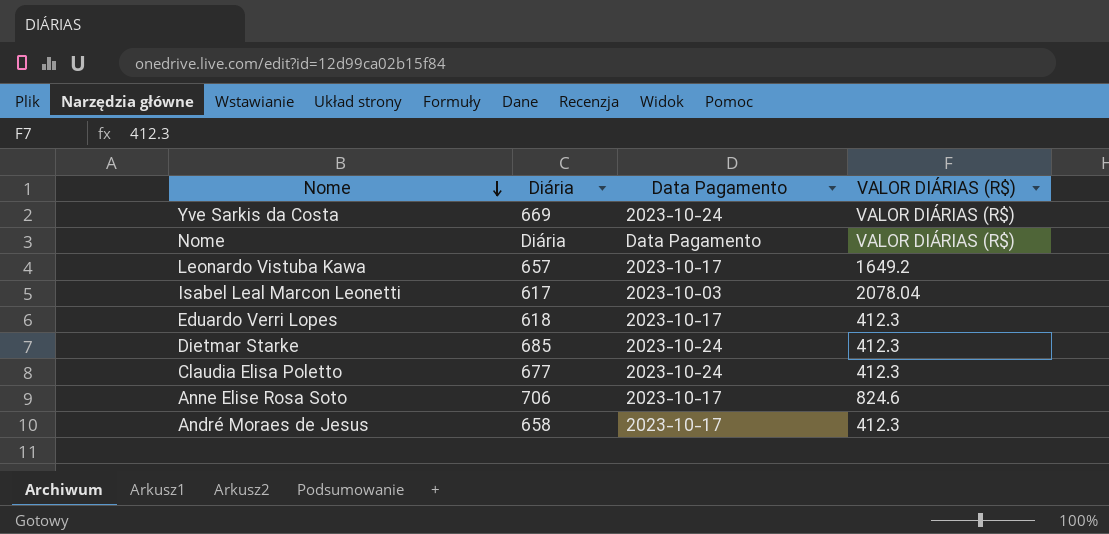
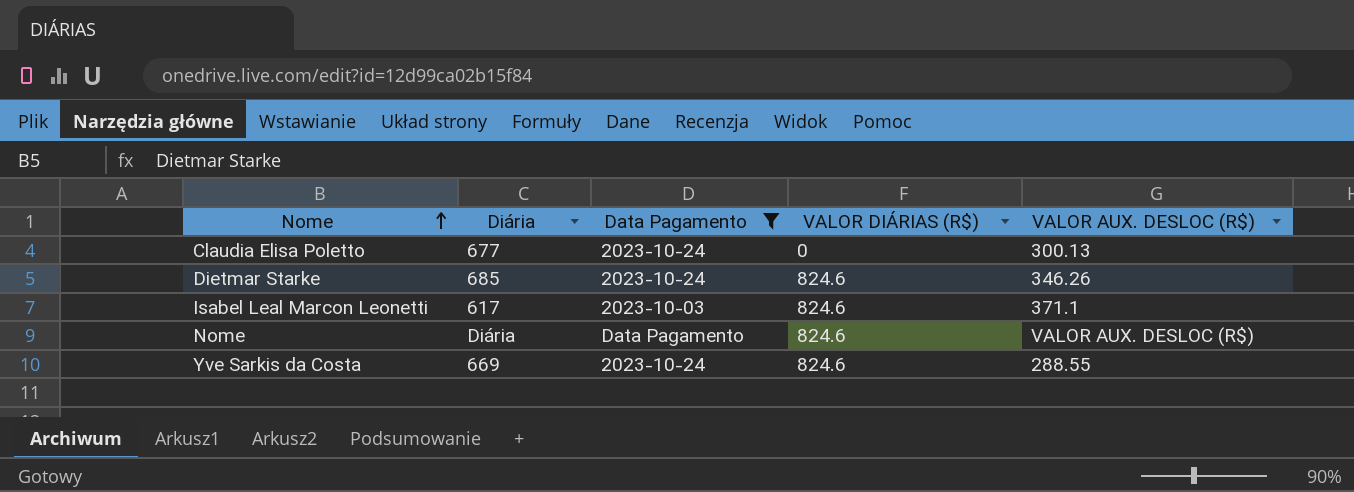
filter: none -> Data Pagamento != 2023-10-17
row order: Nome descending -> Nome ascending
column VALOR AUX. DESLOC (R$) | position: none -> 5
Claudia Elisa Poletto | VALOR DIÁRIAS (R$): 412.3 -> 0
Dietmar Starke | VALOR DIÁRIAS (R$): 412.3 -> 824.6
Isabel Leal Marcon Leonetti | VALOR DIÁRIAS (R$): 2078.04 -> 824.6
Nome | VALOR DIÁRIAS (R$): VALOR DIÁRIAS (R$) -> 824.6
Yve Sarkis da Costa | VALOR DIÁRIAS (R$): VALOR DIÁRIAS (R$) -> 824.6

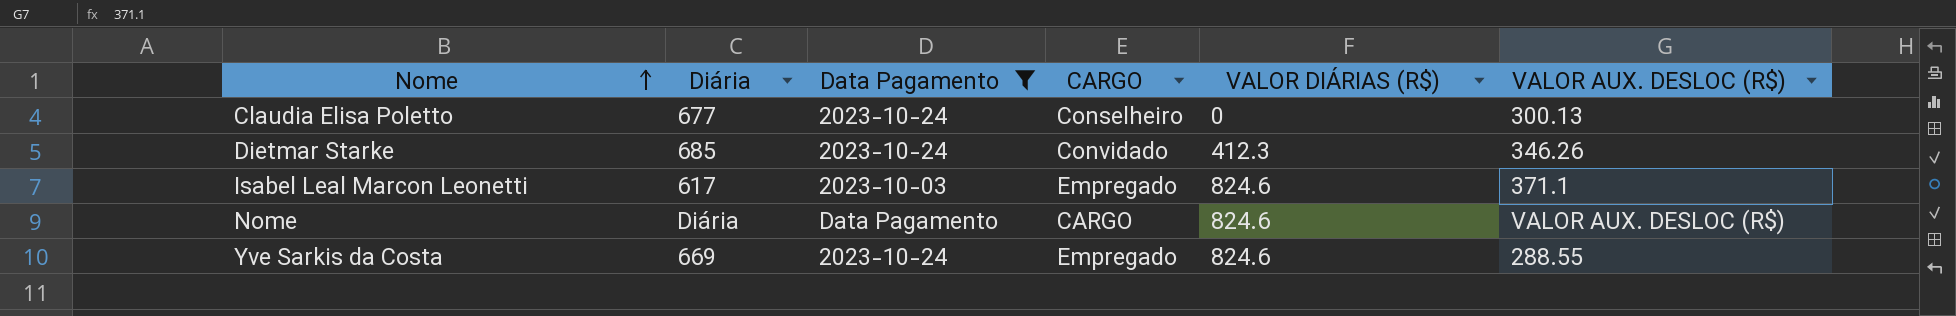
column CARGO | position: none -> 4
Dietmar Starke | VALOR DIÁRIAS (R$): 824.6 -> 412.3

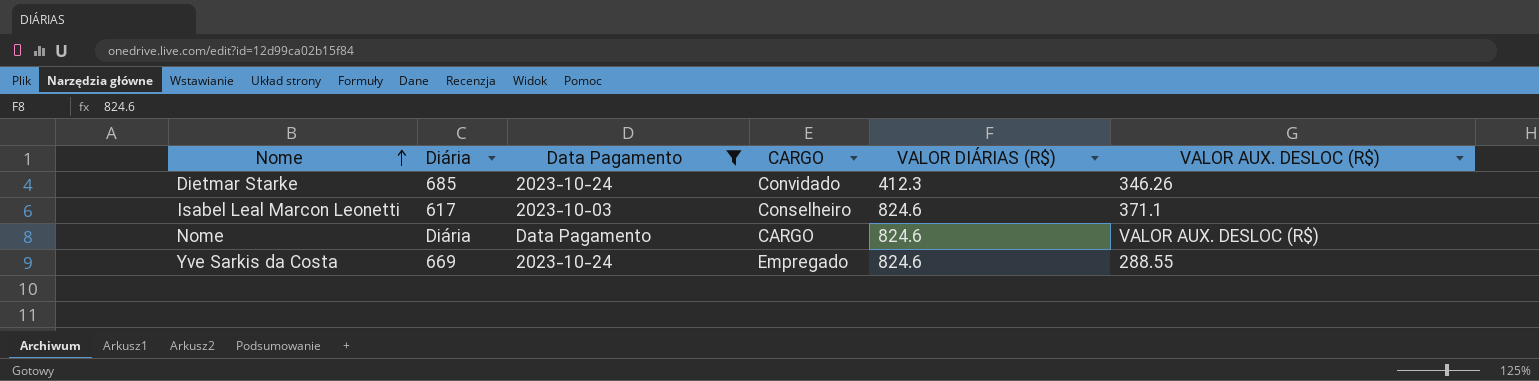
row Claudia Elisa Poletto: 677 | 2023-10-24 | Conselheiro | 0 | 300.13 -> none
Isabel Leal Marcon Leonetti | CARGO: Empregado -> Conselheiro

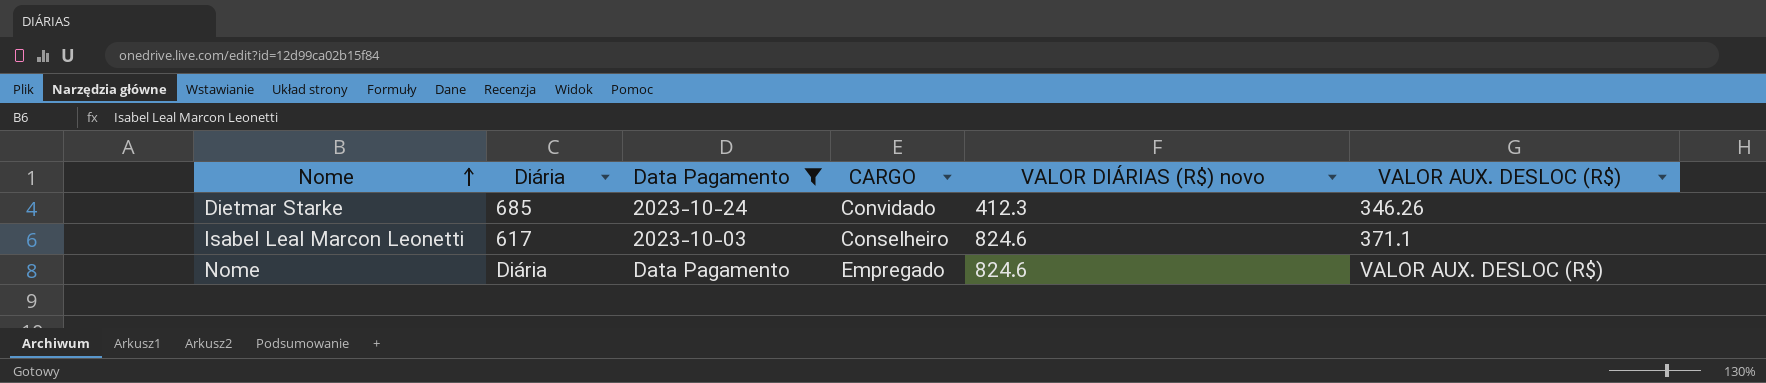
column name: VALOR DIÁRIAS (R$) -> VALOR DIÁRIAS (R$) novo
row Yve Sarkis da Costa: 669 | 2023-10-24 | Empregado | 824.6 | 288.55 -> none
Nome | CARGO: CARGO -> Empregado

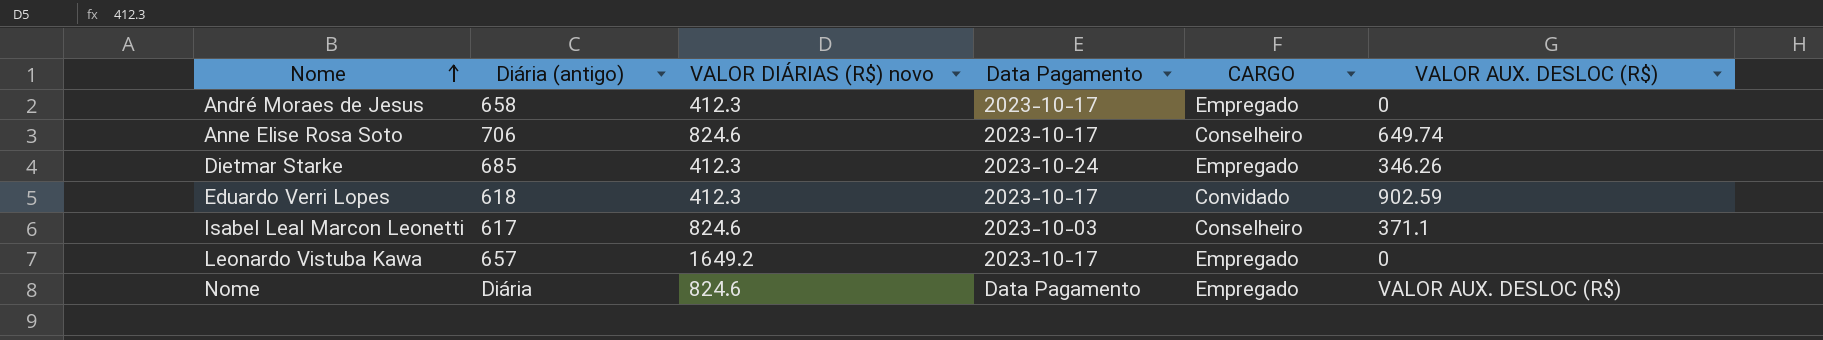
filter: Data Pagamento != 2023-10-17 -> none
column name: Diária -> Diária (antigo)
column VALOR DIÁRIAS (R$) novo | position: 5 -> 3
Dietmar Starke | CARGO: Convidado -> Empregado

